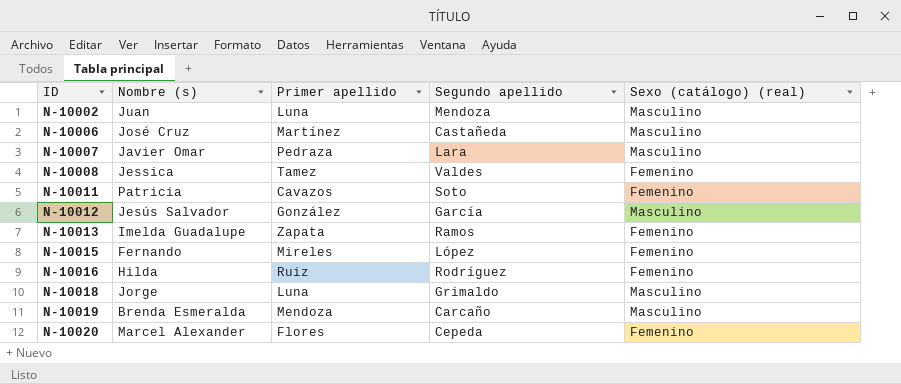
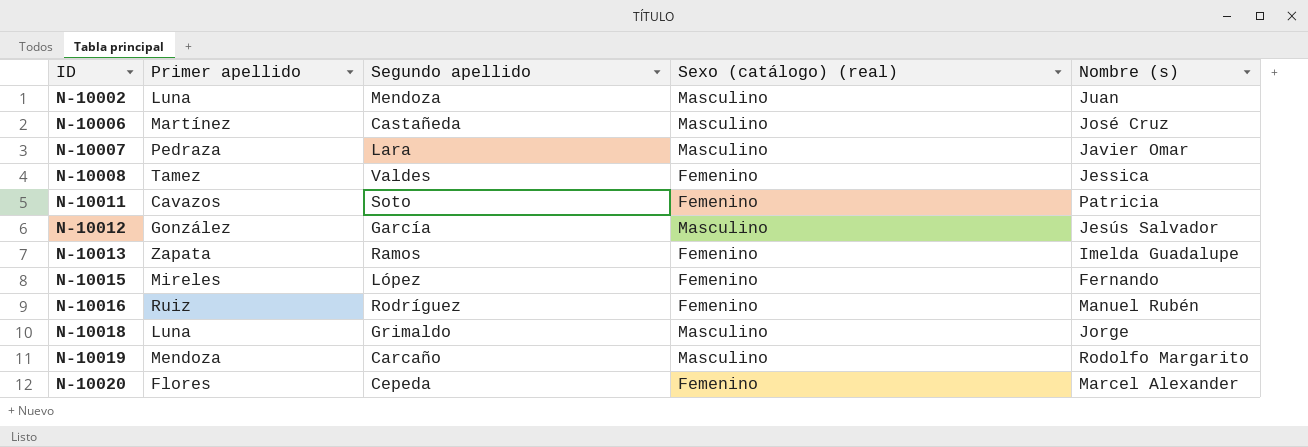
column Nombre (s) | position: 2 -> 5
N-10016 | Nombre (s): Hilda -> Manuel Rubén
N-10019 | Nombre (s): Brenda Esmeralda -> Rodolfo Margarito

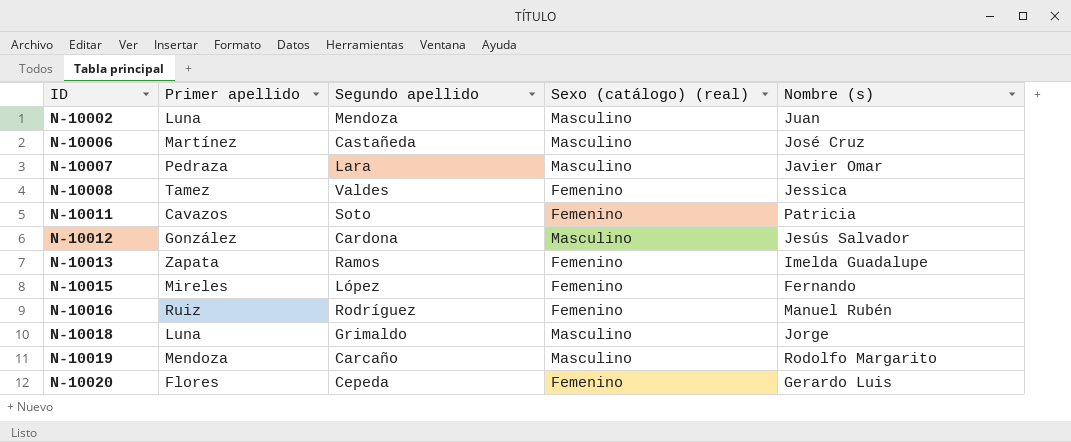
N-10012 | Segundo apellido: García -> Cardona
N-10020 | Nombre (s): Marcel Alexander -> Gerardo Luis

